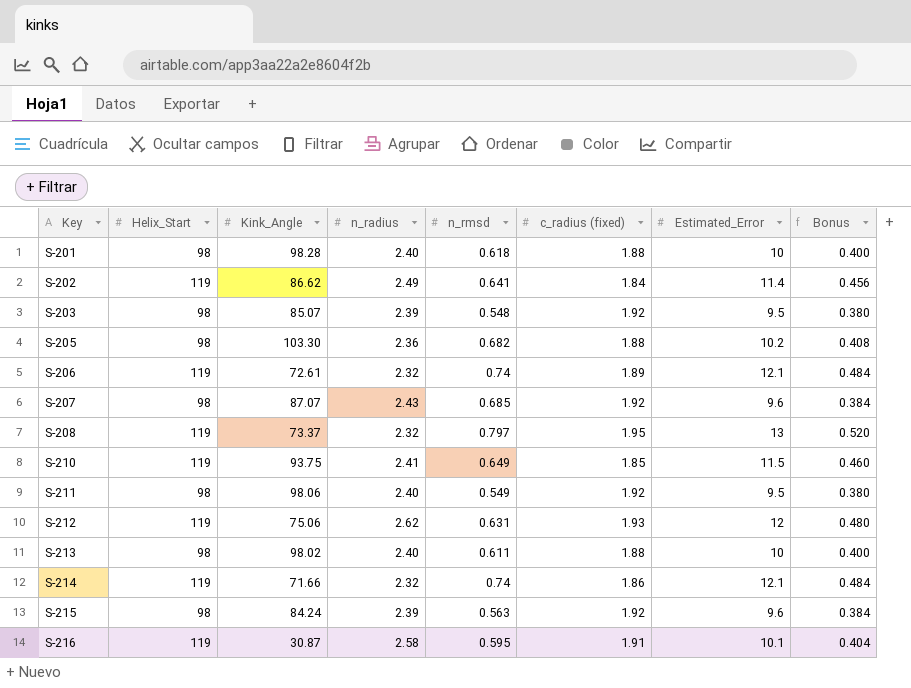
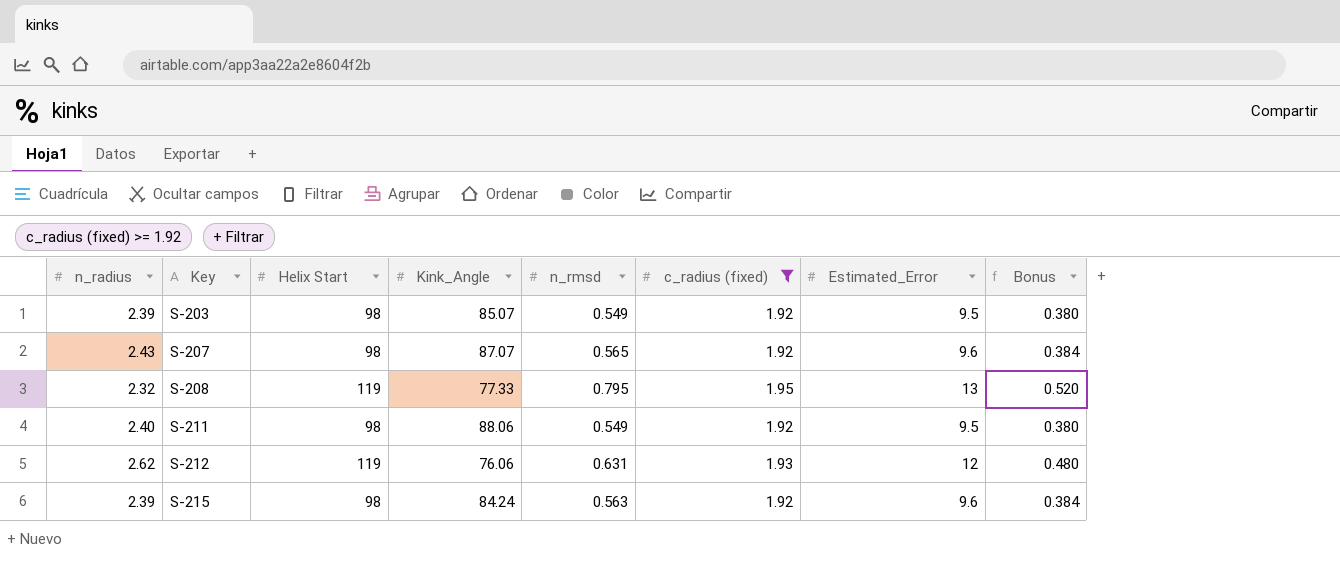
filter: none -> c_radius (fixed) >= 1.92
column n_radius | position: 4 -> 1
column name: Helix_Start -> Helix Start
S-203 | n_rmsd: 0.548 -> 0.549
S-207 | n_rmsd: 0.685 -> 0.565
S-208 | Kink_Angle: 73.37 -> 77.33
S-208 | n_rmsd: 0.797 -> 0.795
S-211 | Kink_Angle: 98.06 -> 88.06
S-212 | Kink_Angle: 75.06 -> 76.06

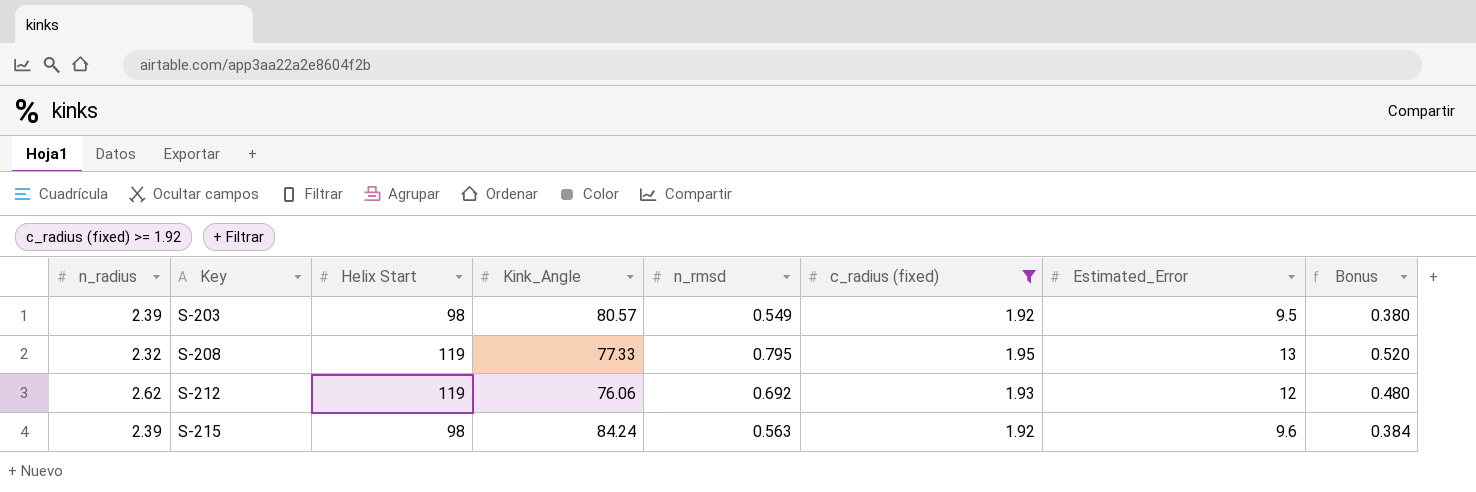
row S-207: 2.43 | 98 | 87.07 | 0.565 | 1.92 | 9.6 | 0.384 -> none
row S-211: 2.40 | 98 | 88.06 | 0.549 | 1.92 | 9.5 | 0.380 -> none
S-203 | Kink_Angle: 85.07 -> 80.57
S-212 | n_rmsd: 0.631 -> 0.692

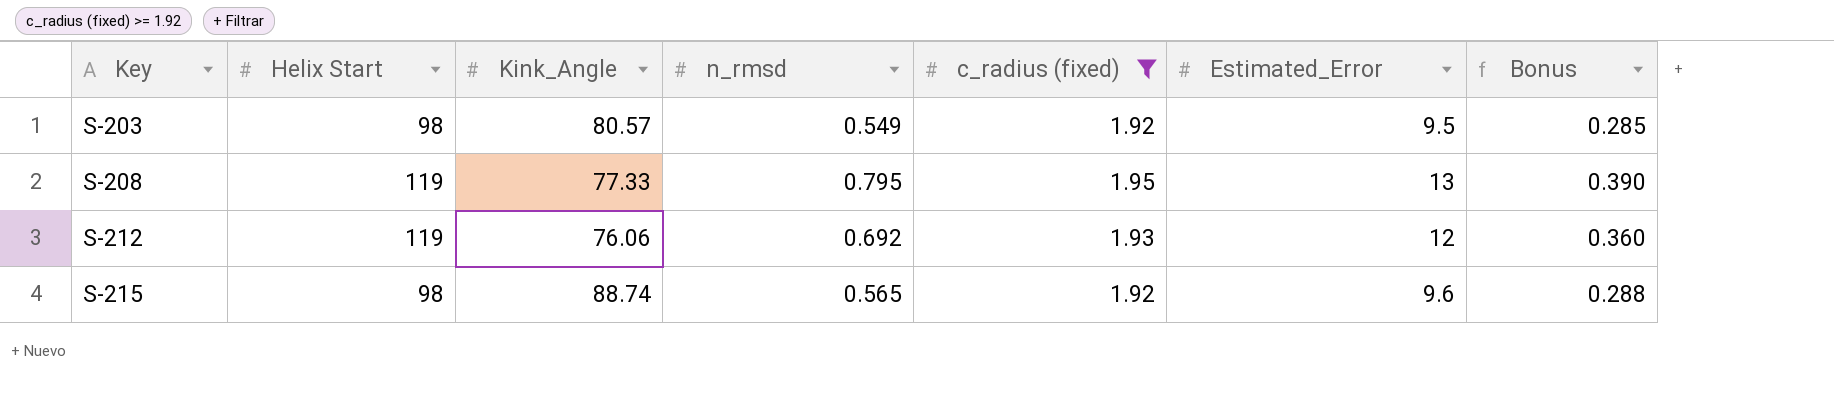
column n_radius | position: 1 -> none
column Bonus | formula: [Estimated_Error] * 0.04 -> [Estimated_Error] * 0.03
S-215 | Kink_Angle: 84.24 -> 88.74
S-215 | n_rmsd: 0.563 -> 0.565

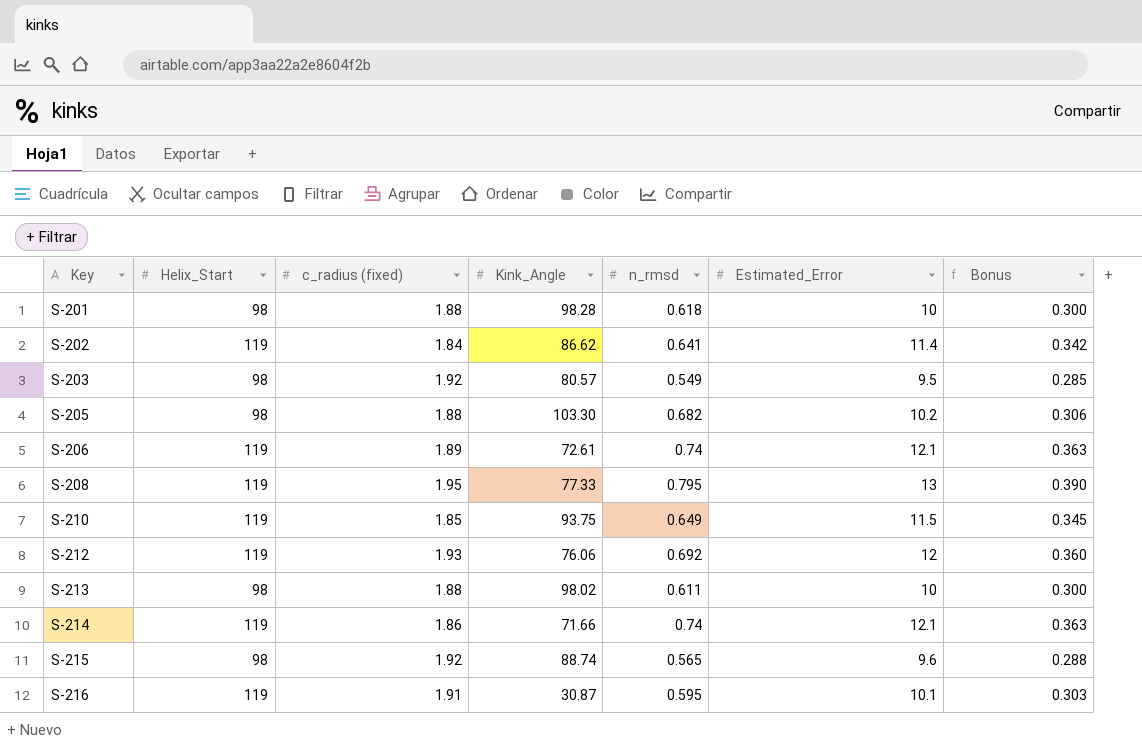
filter: c_radius (fixed) >= 1.92 -> none
column name: Helix Start -> Helix_Start
column c_radius (fixed) | position: 5 -> 3

